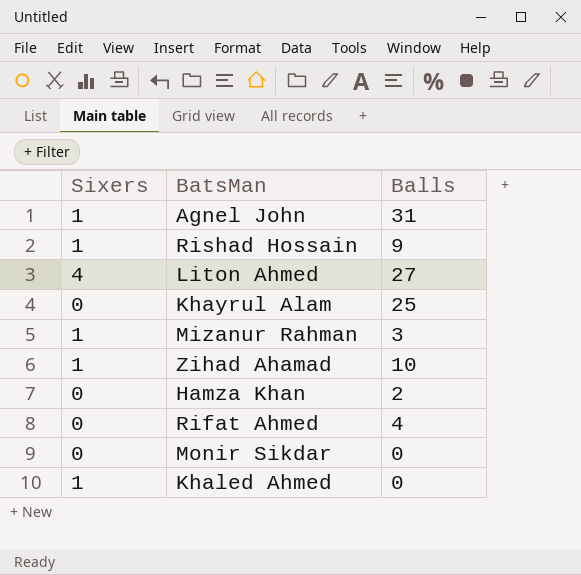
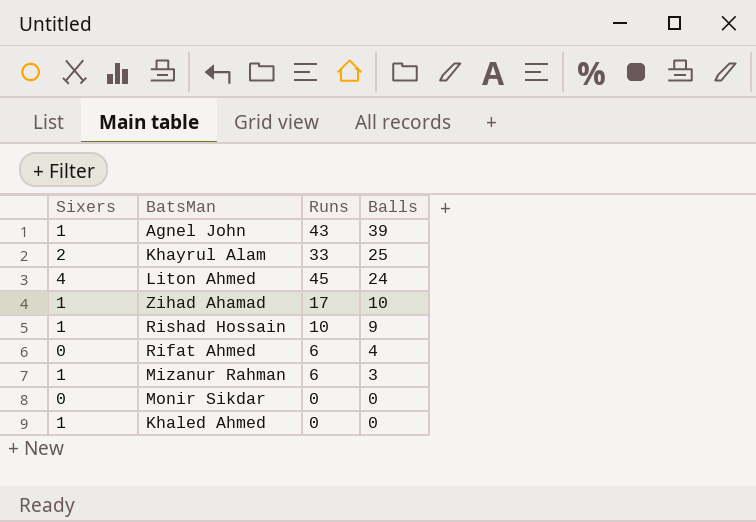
row order: none -> Balls descending
column Runs | position: none -> 3
row Hamza Khan: 0 | 2 -> none
Agnel John | Balls: 31 -> 39
Khayrul Alam | Sixers: 0 -> 2
Liton Ahmed | Balls: 27 -> 24

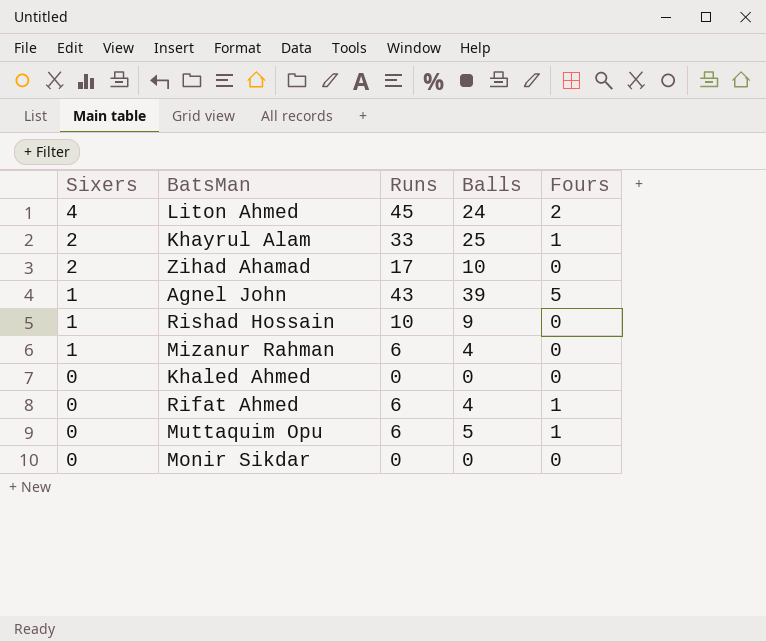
row order: Balls descending -> Sixers descending
column Fours | position: none -> 5
Zihad Ahamad | Sixers: 1 -> 2
Mizanur Rahman | Balls: 3 -> 4
Khaled Ahmed | Sixers: 1 -> 0
row Muttaquim Opu: none -> 0 | 6 | 5 | 1

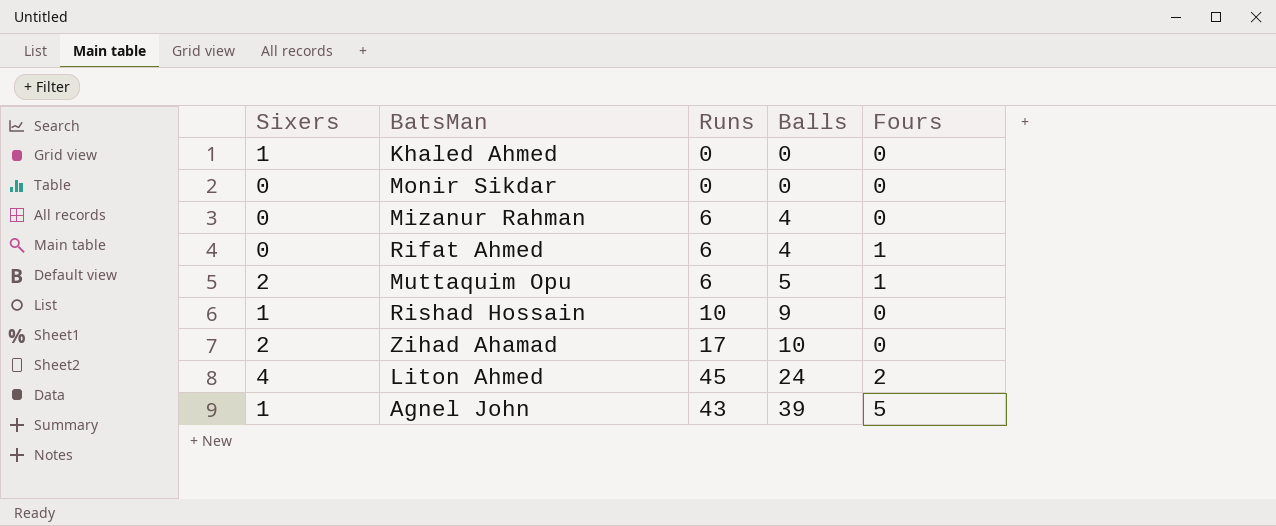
row order: Sixers descending -> Balls ascending
row Khayrul Alam: 2 | 33 | 25 | 1 -> none
Khaled Ahmed | Sixers: 0 -> 1
Mizanur Rahman | Sixers: 1 -> 0
Muttaquim Opu | Sixers: 0 -> 2

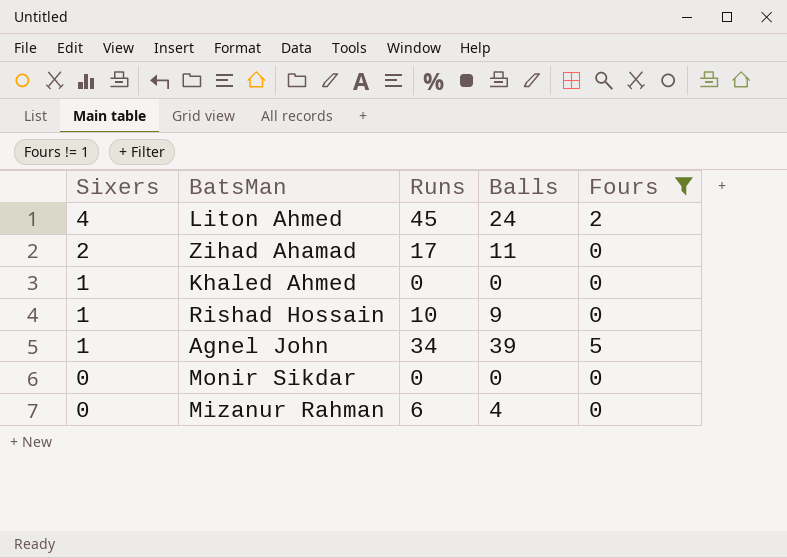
filter: none -> Fours != 1
row order: Balls ascending -> Sixers descending
Zihad Ahamad | Balls: 10 -> 11
Agnel John | Runs: 43 -> 34

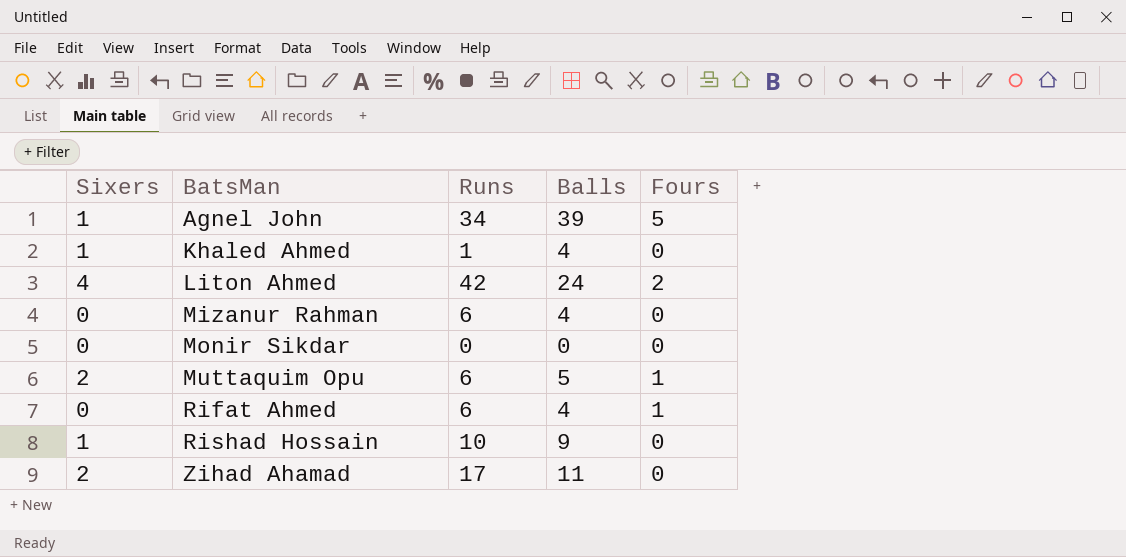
filter: Fours != 1 -> none
row order: Sixers descending -> BatsMan ascending
Khaled Ahmed | Runs: 0 -> 1
Khaled Ahmed | Balls: 0 -> 4
Liton Ahmed | Runs: 45 -> 42

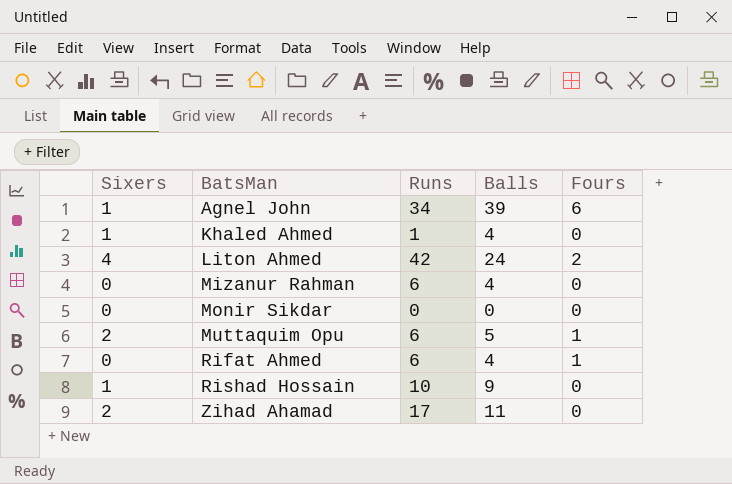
Agnel John | Fours: 5 -> 6

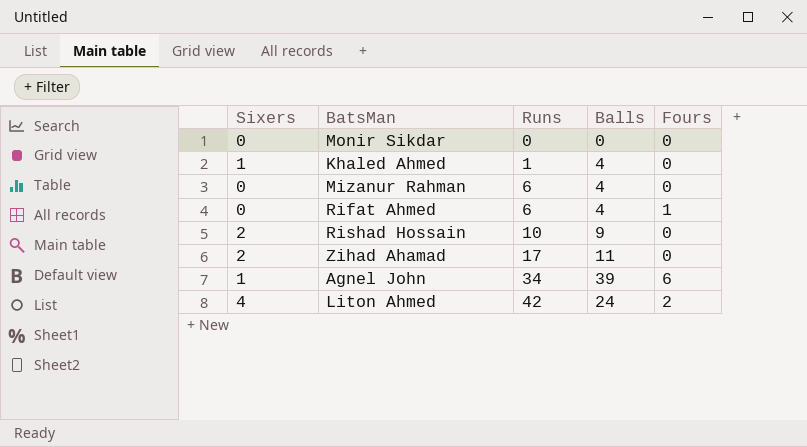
row order: BatsMan ascending -> Runs ascending
row Muttaquim Opu: 2 | 6 | 5 | 1 -> none
Rishad Hossain | Sixers: 1 -> 2

